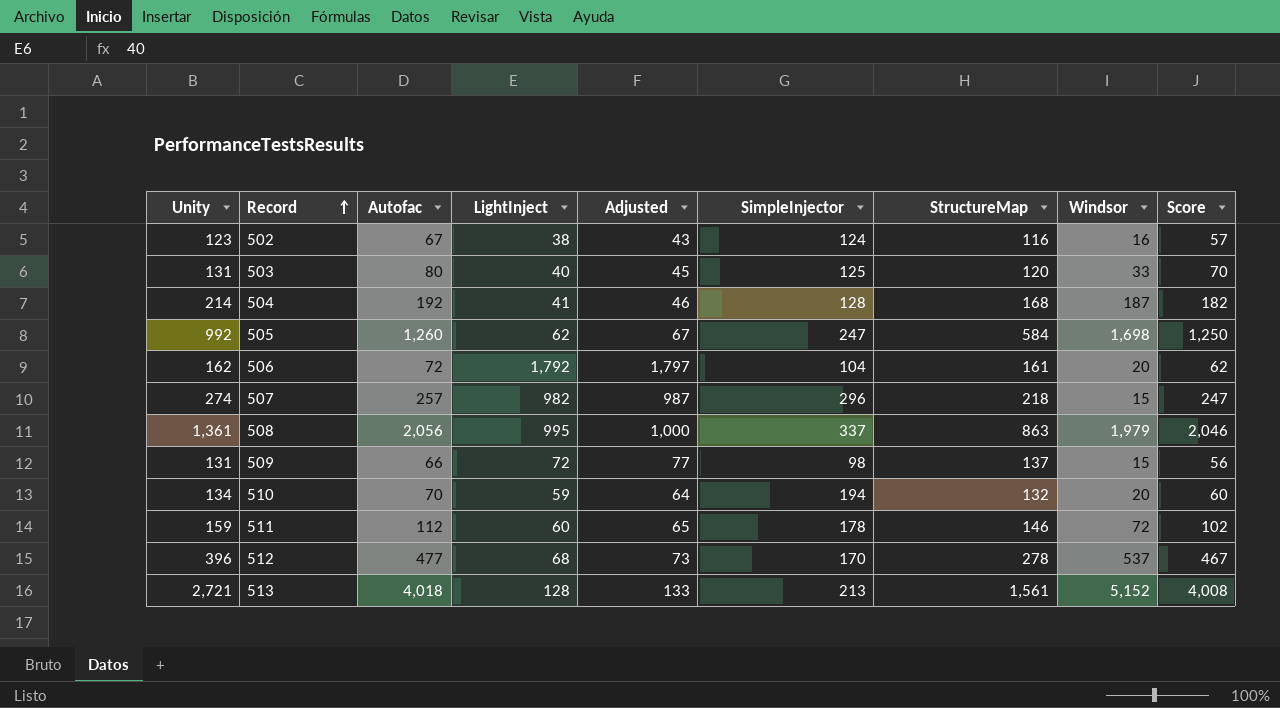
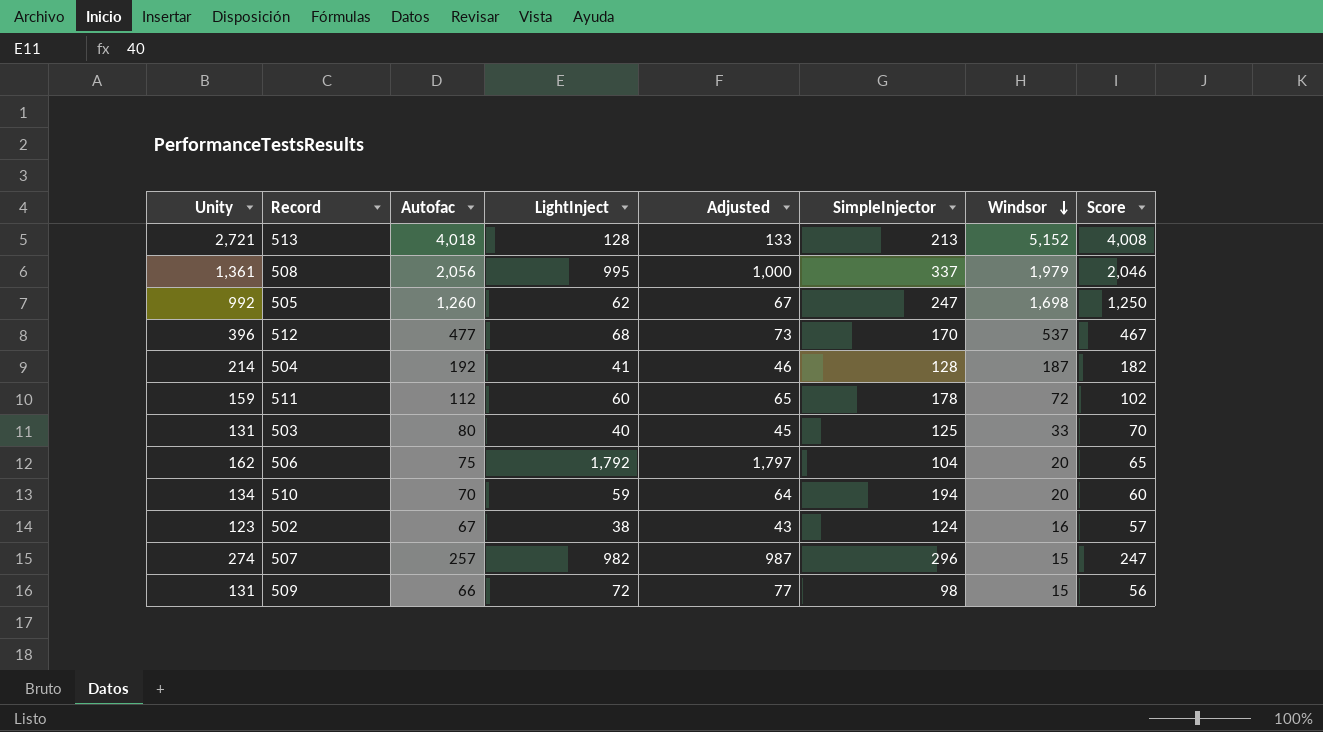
row order: Record ascending -> Windsor descending
column StructureMap | position: 7 -> none
506 | Autofac: 72 -> 75
506 | Score: 62 -> 65

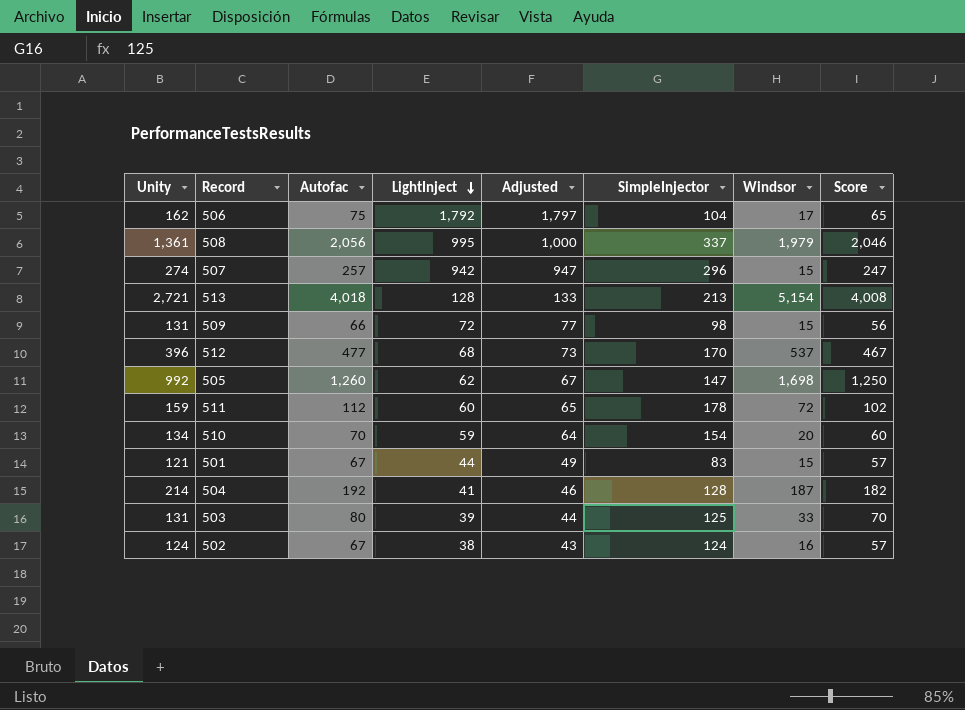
row order: Windsor descending -> LightInject descending
506 | Windsor: 20 -> 17
507 | LightInject: 982 -> 942
507 | Adjusted: 987 -> 947
513 | Windsor: 5,152 -> 5,154
505 | SimpleInjector: 247 -> 147
510 | SimpleInjector: 194 -> 154
row 501: none -> 121 | 67 | 44 | 49 | 83 | 15 | 57
503 | LightInject: 40 -> 39
503 | Adjusted: 45 -> 44
502 | Unity: 123 -> 124

